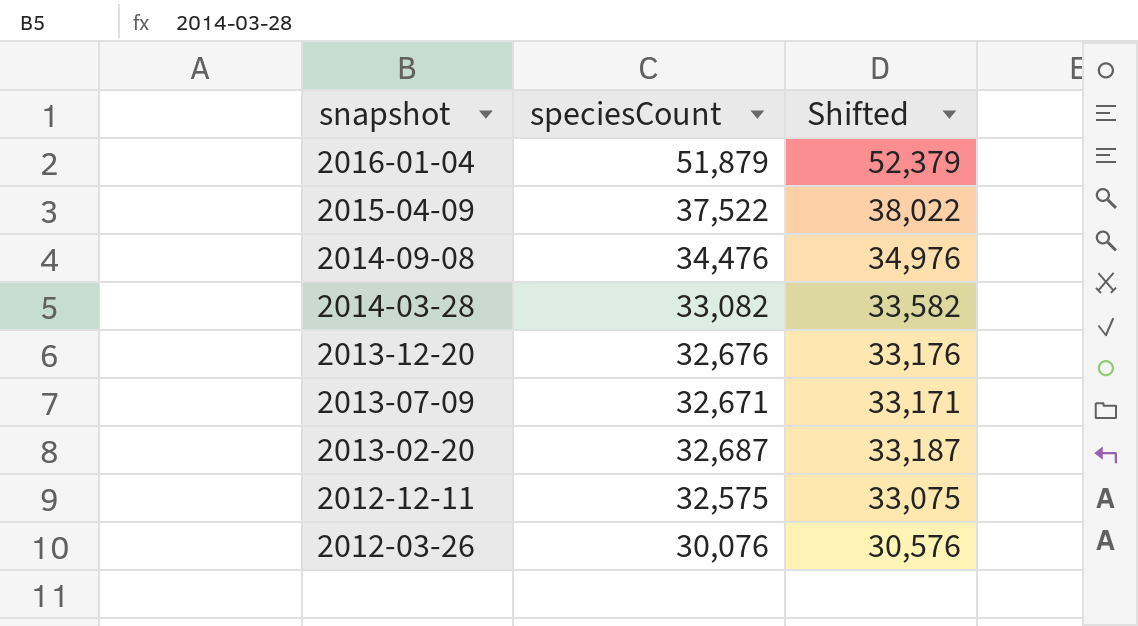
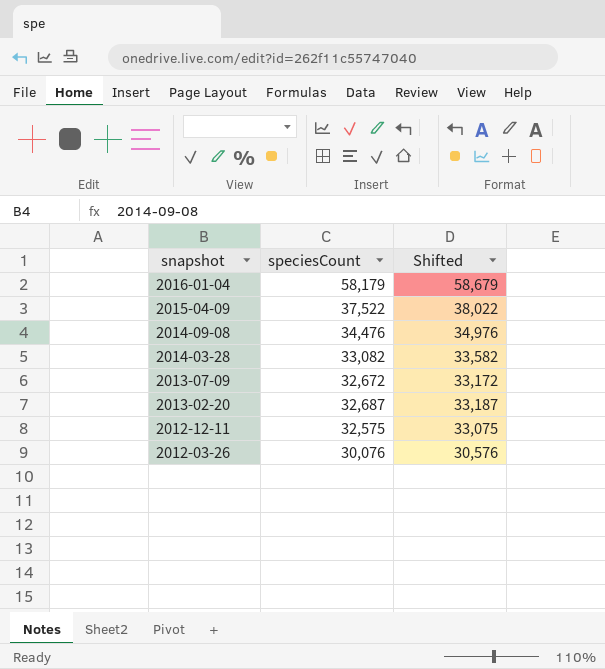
row 2013-12-20: 32,676 | 33,176 -> none
2016-01-04 | speciesCount: 51,879 -> 58,179
2016-01-04 | Shifted: 52,379 -> 58,679
2013-07-09 | speciesCount: 32,671 -> 32,672
2013-07-09 | Shifted: 33,171 -> 33,172

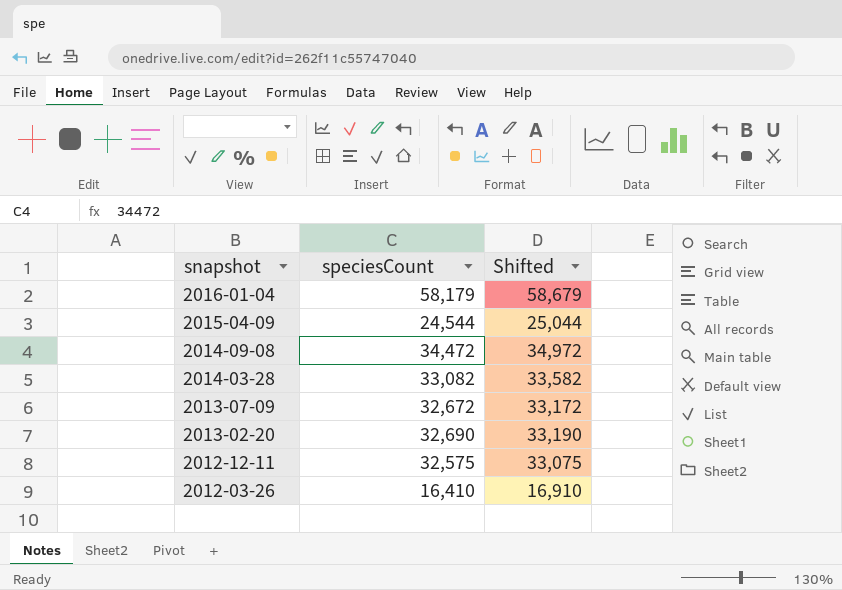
2015-04-09 | speciesCount: 37,522 -> 24,544
2015-04-09 | Shifted: 38,022 -> 25,044
2014-09-08 | speciesCount: 34,476 -> 34,472
2014-09-08 | Shifted: 34,976 -> 34,972
2013-02-20 | speciesCount: 32,687 -> 32,690
2013-02-20 | Shifted: 33,187 -> 33,190
2012-03-26 | speciesCount: 30,076 -> 16,410
2012-03-26 | Shifted: 30,576 -> 16,910

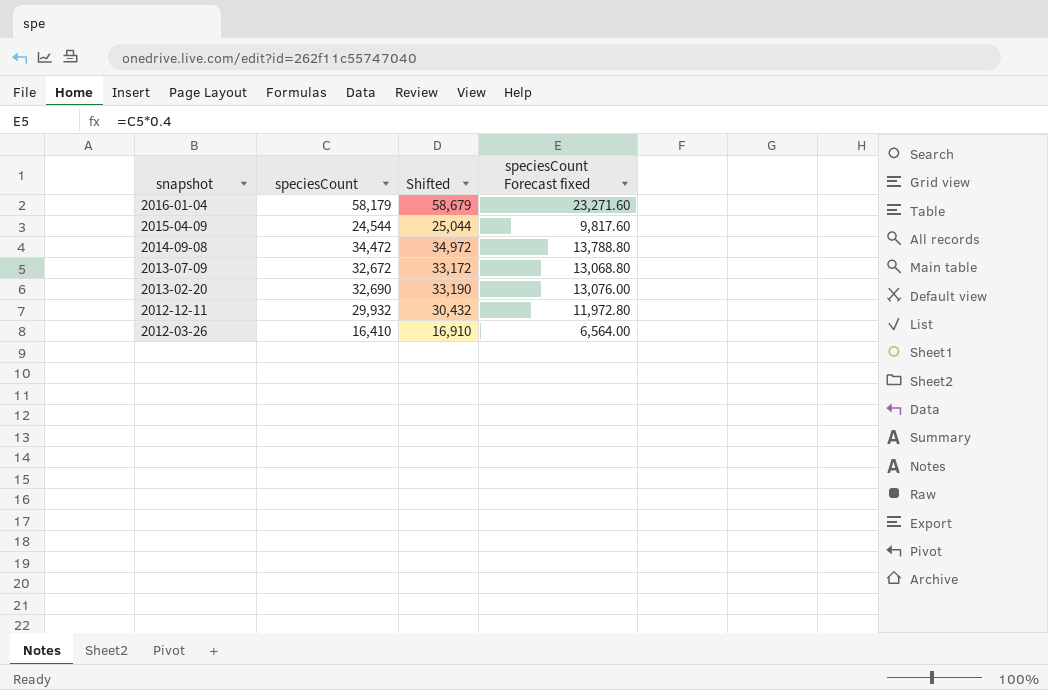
column speciesCount Forecast fixed | formula: none -> [speciesCount] * 0.4
row 2014-03-28: 33,082 | 33,582 -> none
2012-12-11 | speciesCount: 32,575 -> 29,932
2012-12-11 | Shifted: 33,075 -> 30,432

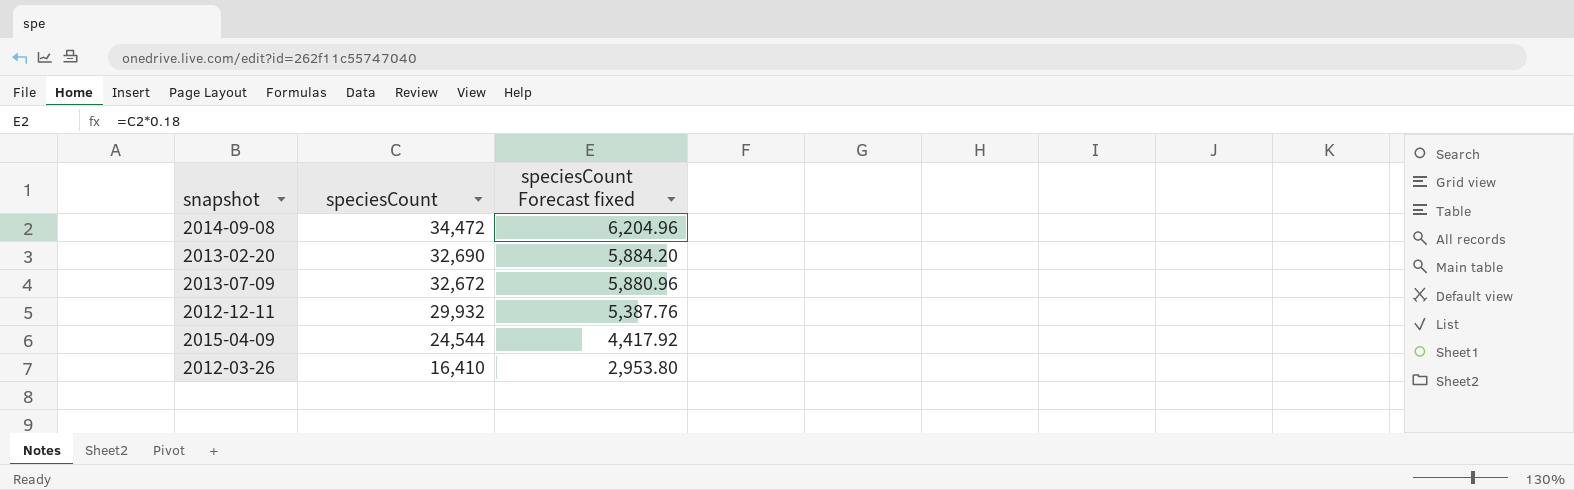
row order: snapshot descending -> speciesCount descending
column Shifted | formula: [speciesCount] + 500 -> none
column speciesCount Forecast fixed | formula: [speciesCount] * 0.4 -> [speciesCount] * 0.18
row 2016-01-04: 58,179 | 58,679 | 23,271.60 -> none

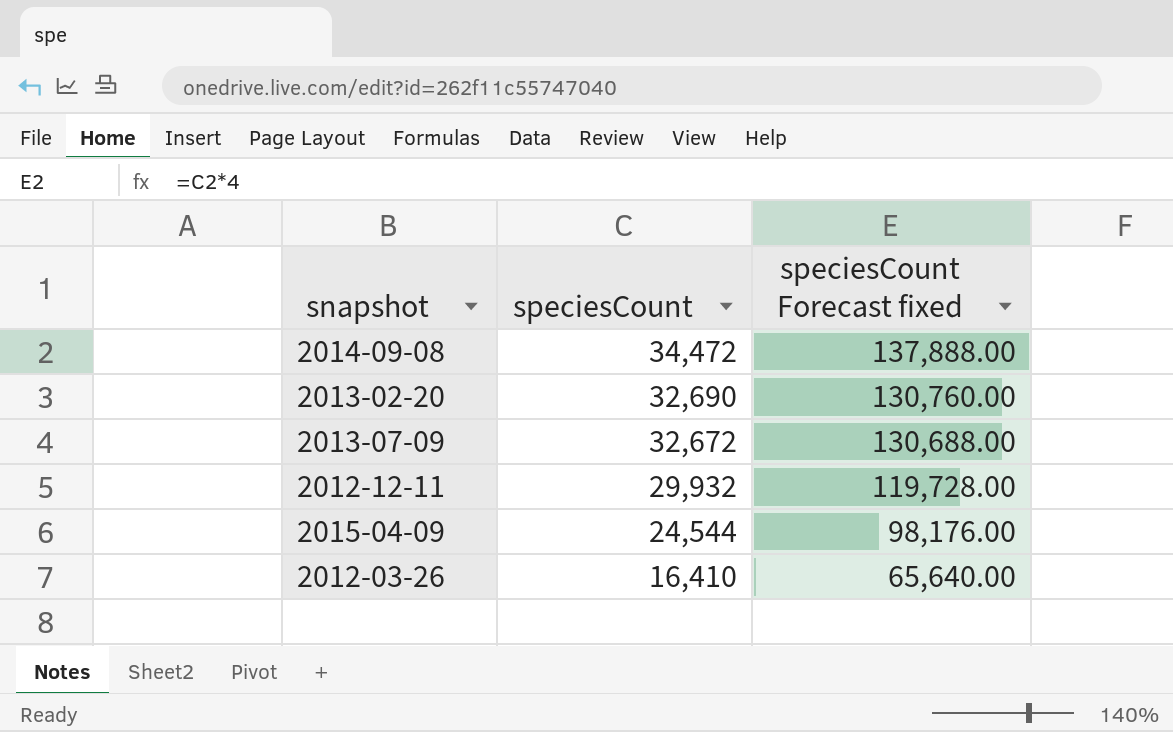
column speciesCount Forecast fixed | formula: [speciesCount] * 0.18 -> [speciesCount] * 4

